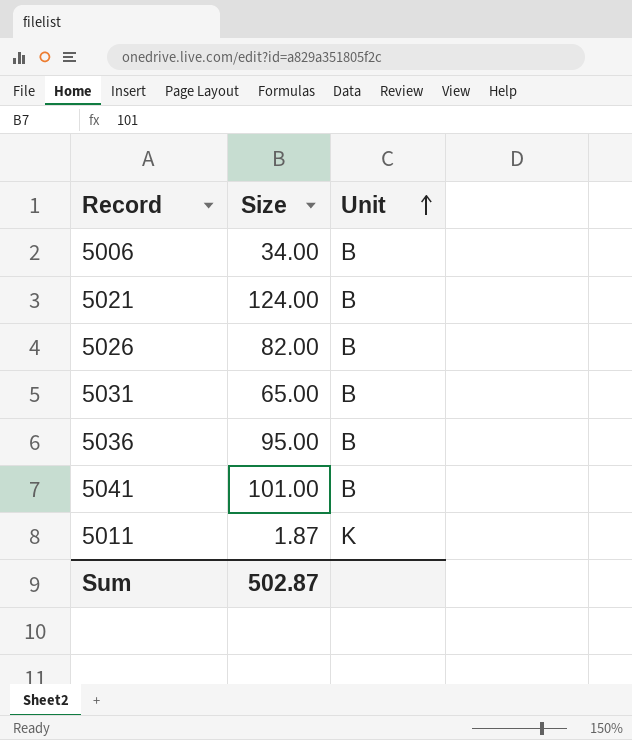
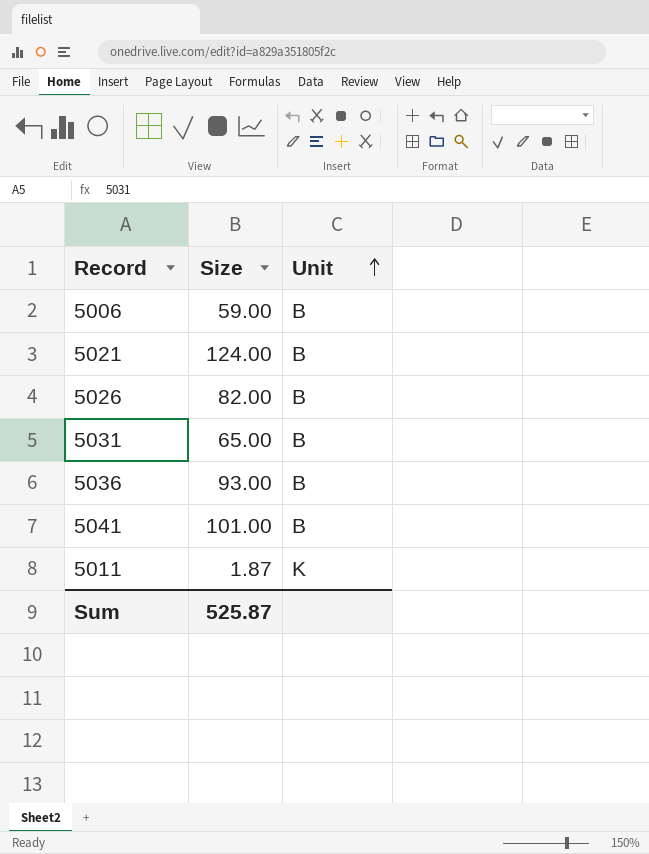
5006 | Size: 34.00 -> 59.00
5036 | Size: 95.00 -> 93.00
Sum | Size: 502.87 -> 525.87

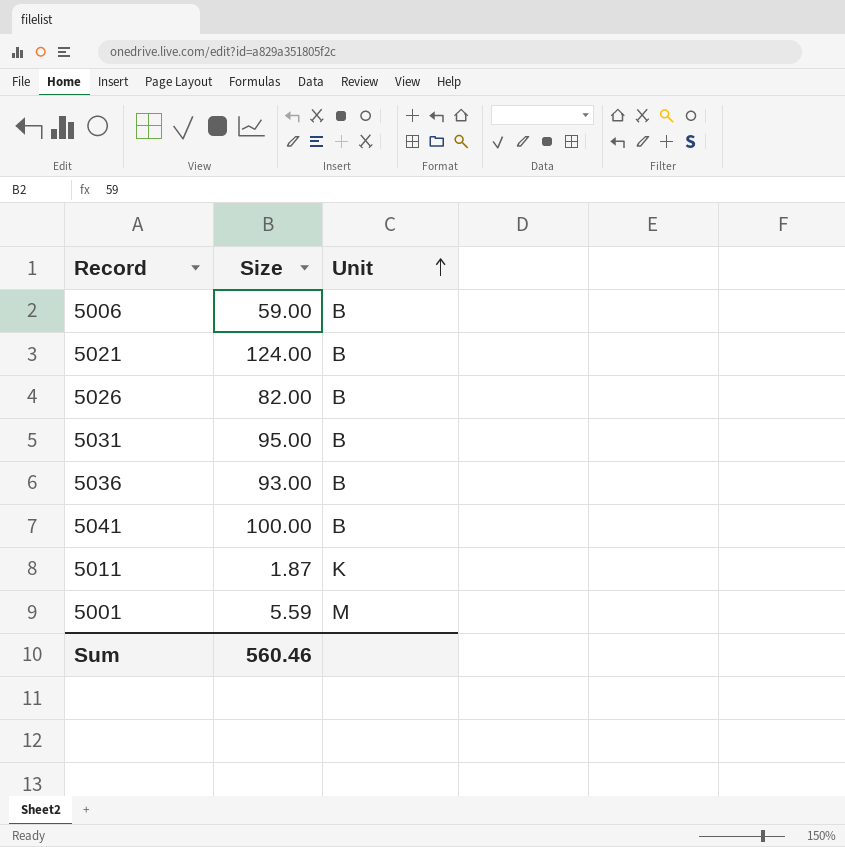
5031 | Size: 65.00 -> 95.00
5041 | Size: 101.00 -> 100.00
row 5001: none -> 5.59 | M
Sum | Size: 525.87 -> 560.46

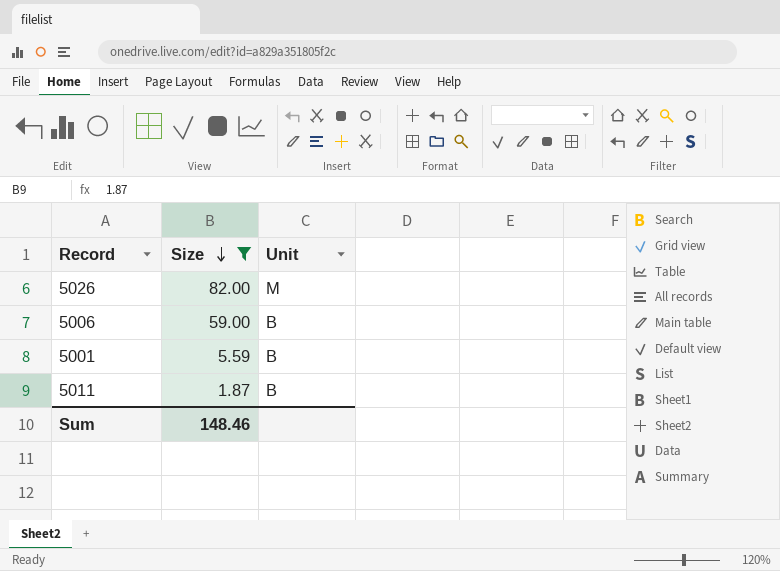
filter: none -> Size <= 82.00
row order: Unit ascending -> Size descending
5026 | Unit: B -> M
5001 | Unit: M -> B
5011 | Unit: K -> B
Sum | Size: 560.46 -> 148.46

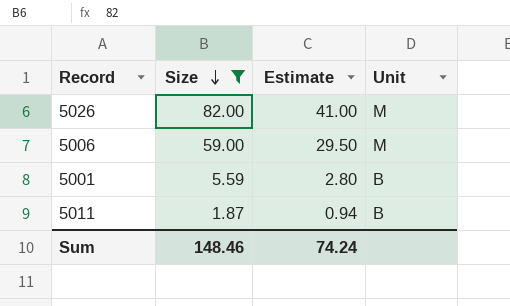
column Estimate | formula: none -> [Size] * 0.5
5006 | Unit: B -> M

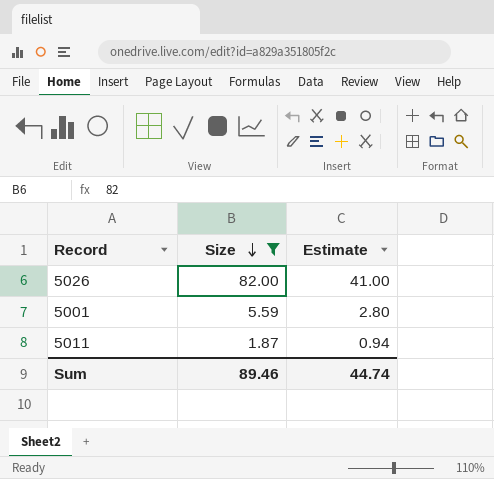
column Unit | position: 4 -> none
row 5006: 59.00 | 29.50 | M -> none
Sum | Size: 148.46 -> 89.46
Sum | Estimate: 74.24 -> 44.74

